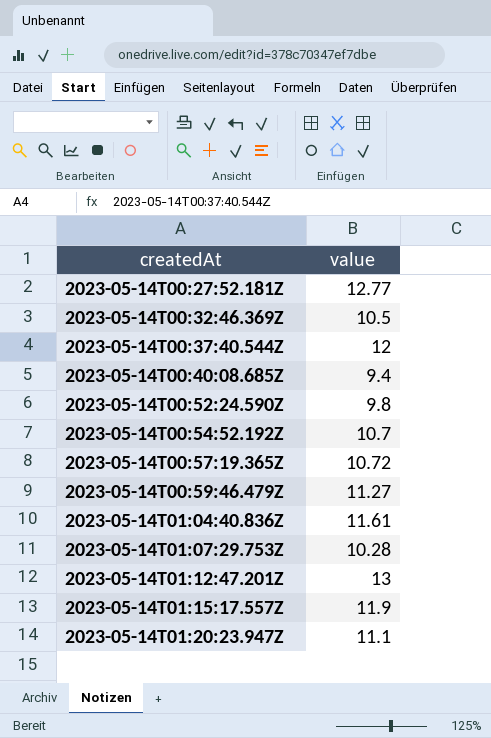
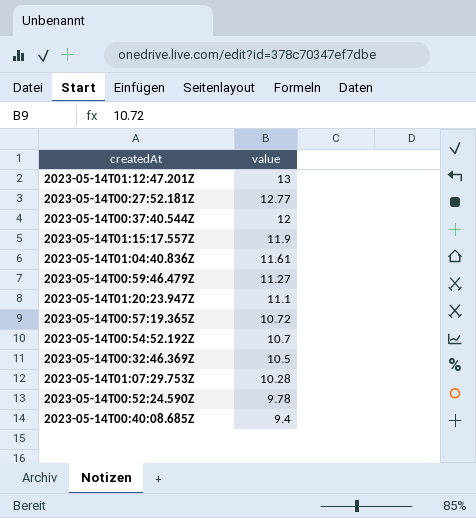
row order: createdAt ascending -> value descending
2023-05-14T00:52:24.590Z | value: 9.8 -> 9.78

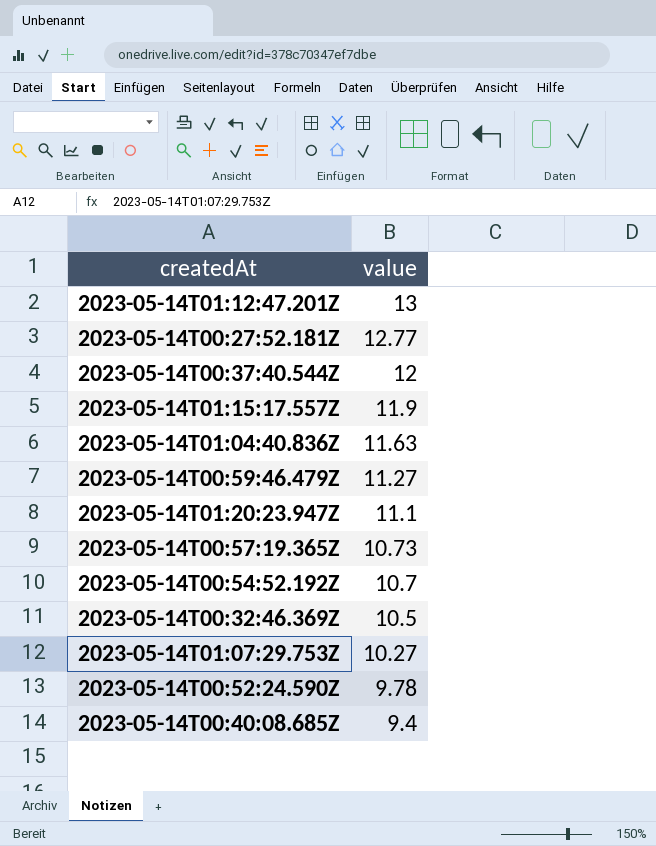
2023-05-14T01:04:40.836Z | value: 11.61 -> 11.63
2023-05-14T00:57:19.365Z | value: 10.72 -> 10.73
2023-05-14T01:07:29.753Z | value: 10.28 -> 10.27

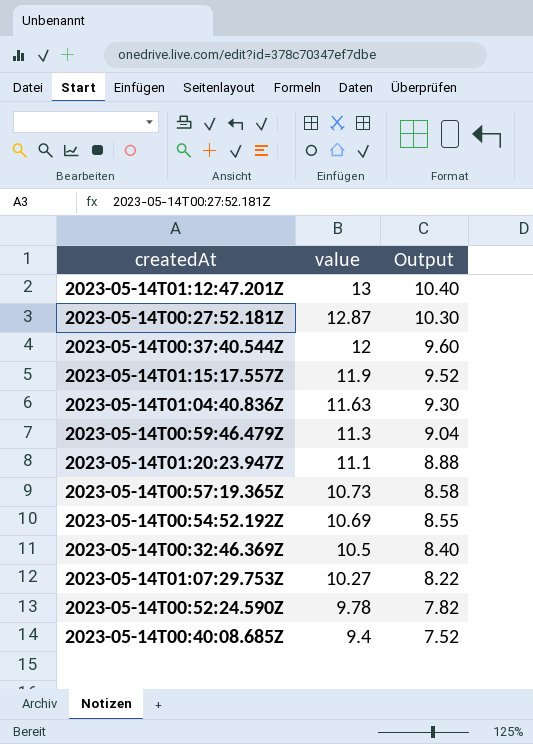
column Output | formula: none -> [value] * 0.8
2023-05-14T00:27:52.181Z | value: 12.77 -> 12.87
2023-05-14T00:59:46.479Z | value: 11.27 -> 11.3
2023-05-14T00:54:52.192Z | value: 10.7 -> 10.69

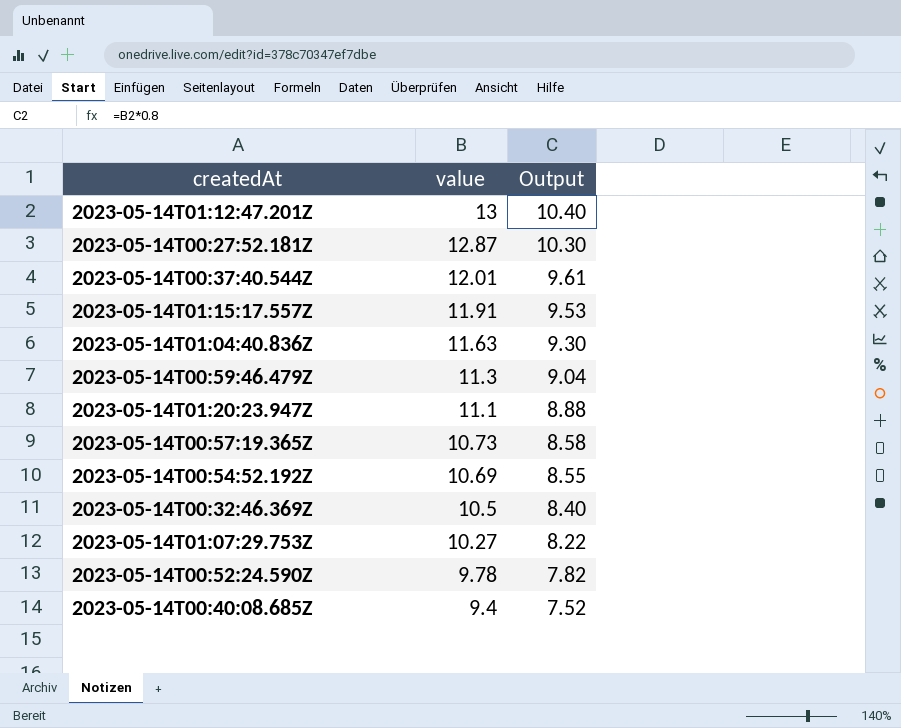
2023-05-14T00:37:40.544Z | value: 12 -> 12.01
2023-05-14T00:37:40.544Z | Output: 9.60 -> 9.61
2023-05-14T01:15:17.557Z | value: 11.9 -> 11.91
2023-05-14T01:15:17.557Z | Output: 9.52 -> 9.53

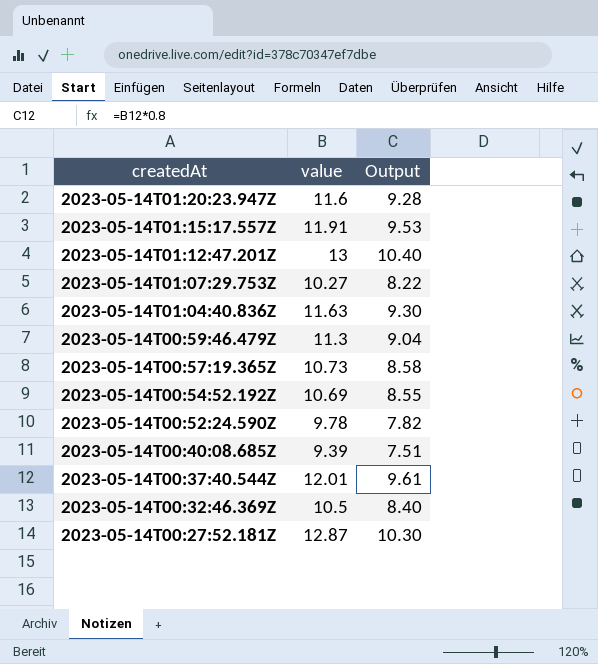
row order: value descending -> createdAt descending
2023-05-14T01:20:23.947Z | value: 11.1 -> 11.6
2023-05-14T01:20:23.947Z | Output: 8.88 -> 9.28
2023-05-14T00:40:08.685Z | value: 9.4 -> 9.39
2023-05-14T00:40:08.685Z | Output: 7.52 -> 7.51

